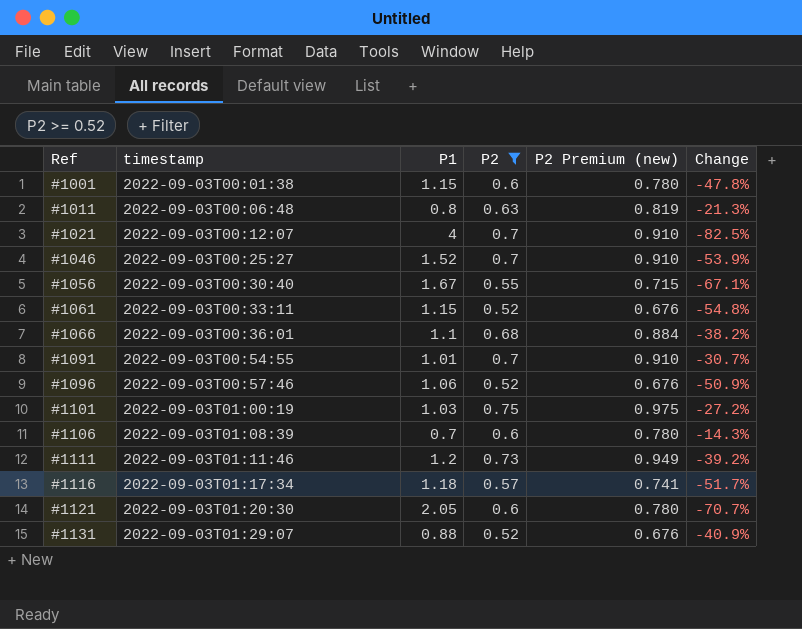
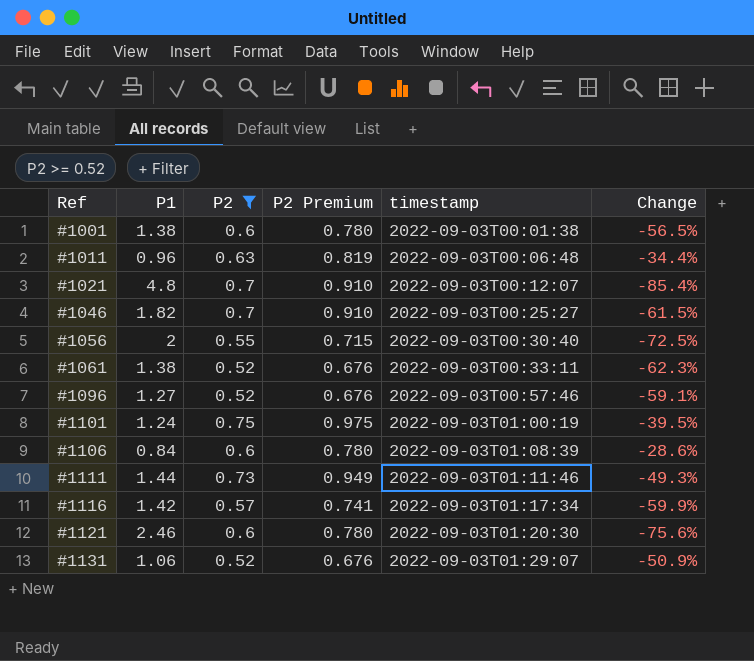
column name: P2 Premium (new) -> P2 Premium
column timestamp | position: 2 -> 5
row #1066: 2022-09-03T00:36:01 | 1.1 | 0.68 | 0.884 | -38.2% -> none
row #1091: 2022-09-03T00:54:55 | 1.01 | 0.7 | 0.910 | -30.7% -> none
#1001 | P1: 1.15 -> 1.38
#1001 | Change: -47.8% -> -56.5%
#1011 | P1: 0.8 -> 0.96
#1011 | Change: -21.3% -> -34.4%
#1021 | P1: 4 -> 4.8
#1021 | Change: -82.5% -> -85.4%
#1046 | P1: 1.52 -> 1.82
#1046 | Change: -53.9% -> -61.5%
#1056 | P1: 1.67 -> 2
#1056 | Change: -67.1% -> -72.5%
#1061 | P1: 1.15 -> 1.38
#1061 | Change: -54.8% -> -62.3%
#1096 | P1: 1.06 -> 1.27
#1096 | Change: -50.9% -> -59.1%
#1101 | P1: 1.03 -> 1.24
#1101 | Change: -27.2% -> -39.5%
#1106 | P1: 0.7 -> 0.84
#1106 | Change: -14.3% -> -28.6%
#1111 | P1: 1.2 -> 1.44
#1111 | Change: -39.2% -> -49.3%
#1116 | P1: 1.18 -> 1.42
#1116 | Change: -51.7% -> -59.9%
#1121 | P1: 2.05 -> 2.46
#1121 | Change: -70.7% -> -75.6%
#1131 | P1: 0.88 -> 1.06
#1131 | Change: -40.9% -> -50.9%

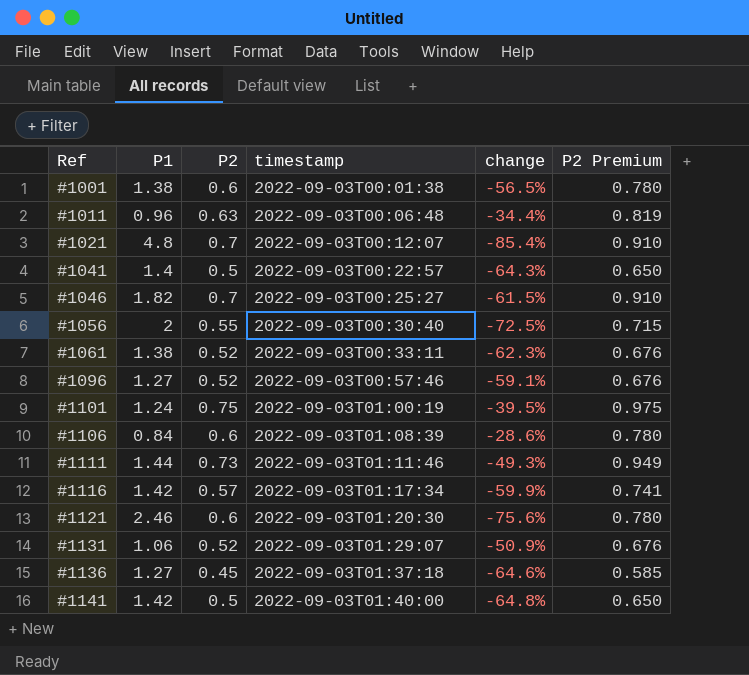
filter: P2 >= 0.52 -> none
column name: Change -> change
column P2 Premium | position: 4 -> 6

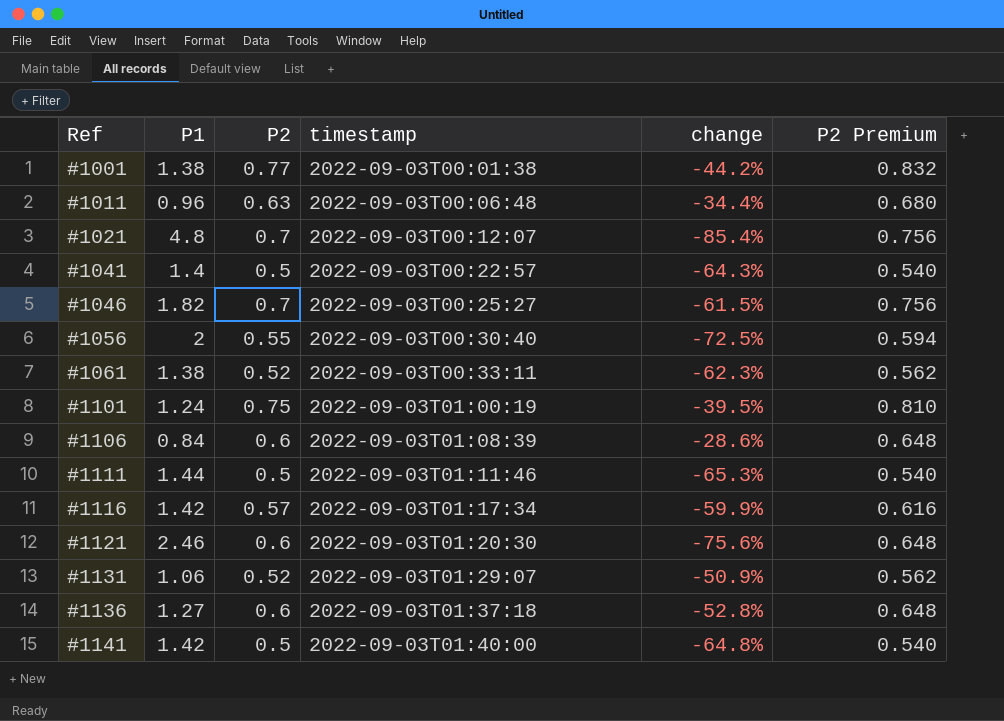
column P2 Premium | formula: [P2] * 1.3 -> [P2] * 1.08
row #1096: 1.27 | 0.52 | 2022-09-03T00:57:46 | -59.1% | 0.676 -> none
#1001 | P2: 0.6 -> 0.77
#1001 | change: -56.5% -> -44.2%
#1111 | P2: 0.73 -> 0.5
#1111 | change: -49.3% -> -65.3%
#1136 | P2: 0.45 -> 0.6
#1136 | change: -64.6% -> -52.8%

